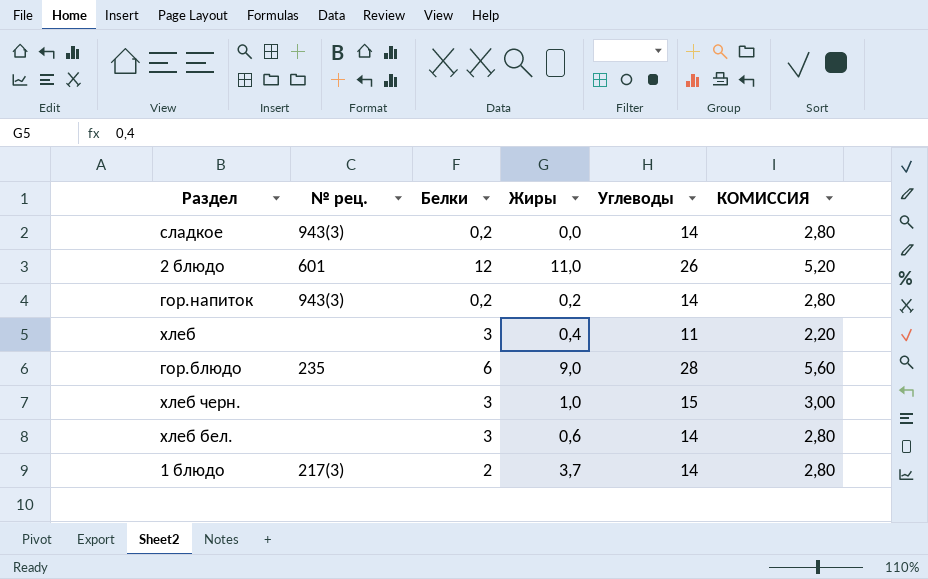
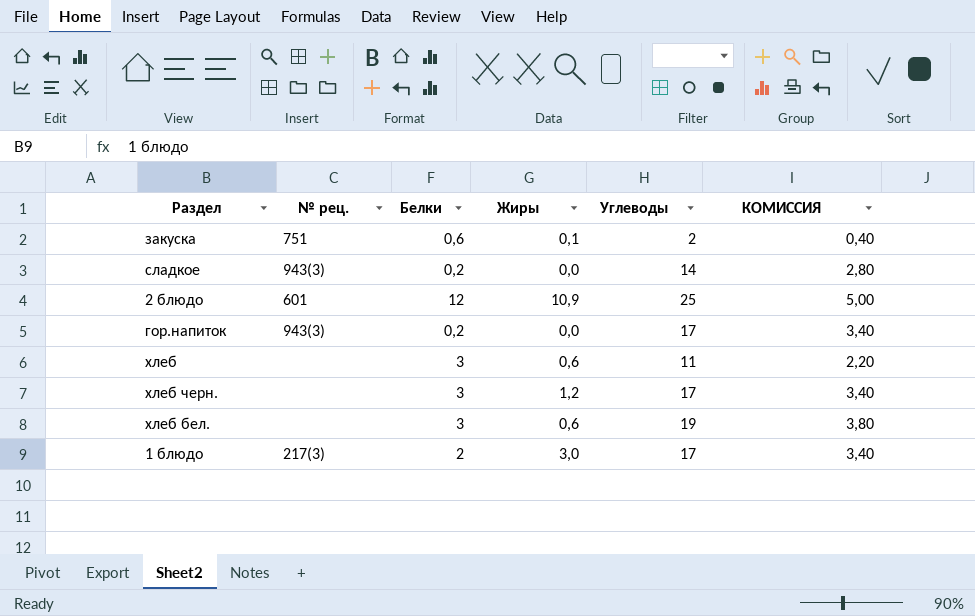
row гор.блюдо: 235 | 6 | 9,0 | 28 | 5,60 -> none
row закуска: none -> 751 | 0,6 | 0,1 | 2 | 0,40
2 блюдо | Жиры: 11,0 -> 10,9
2 блюдо | Углеводы: 26 -> 25
2 блюдо | КОМИССИЯ: 5,20 -> 5,00
гор.напиток | Жиры: 0,2 -> 0,0
гор.напиток | Углеводы: 14 -> 17
гор.напиток | КОМИССИЯ: 2,80 -> 3,40
хлеб | Жиры: 0,4 -> 0,6
хлеб черн. | Жиры: 1,0 -> 1,2
хлеб черн. | Углеводы: 15 -> 17
хлеб черн. | КОМИССИЯ: 3,00 -> 3,40
хлеб бел. | Углеводы: 14 -> 19
хлеб бел. | КОМИССИЯ: 2,80 -> 3,80
1 блюдо | Жиры: 3,7 -> 3,0
1 блюдо | Углеводы: 14 -> 17
1 блюдо | КОМИССИЯ: 2,80 -> 3,40

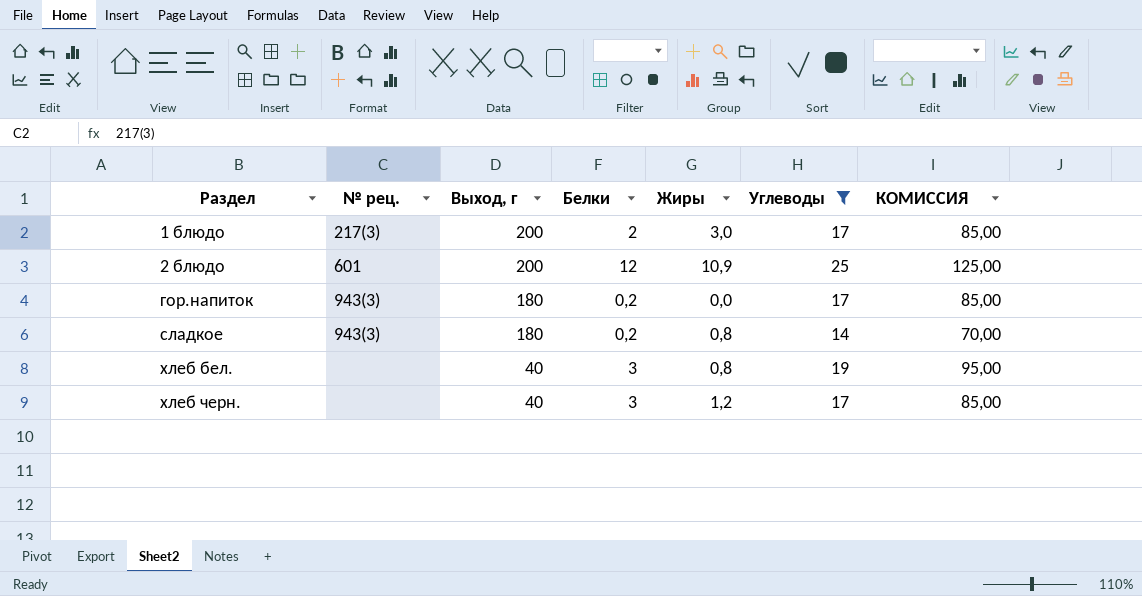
filter: none -> Углеводы >= 14
row order: none -> Раздел ascending
column Выход, г | position: none -> 3
column КОМИССИЯ | formula: [Углеводы] * 0,2 -> [Углеводы] * 5
сладкое | Жиры: 0,0 -> 0,8
хлеб бел. | Жиры: 0,6 -> 0,8

